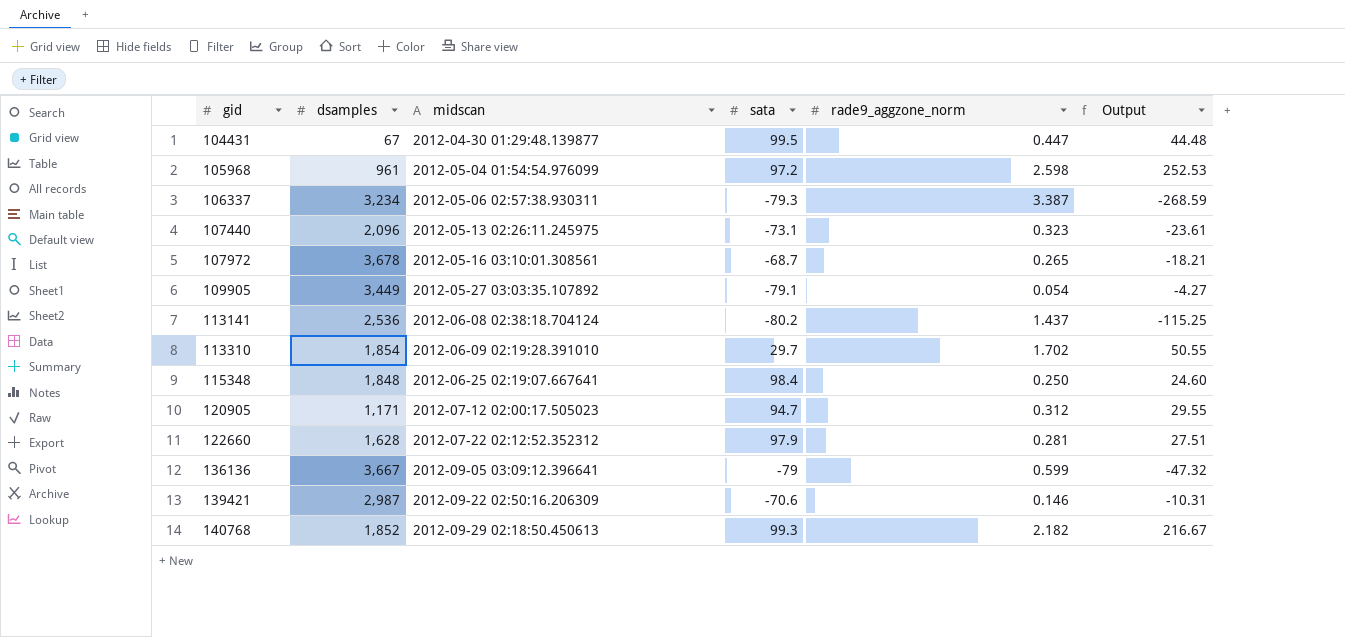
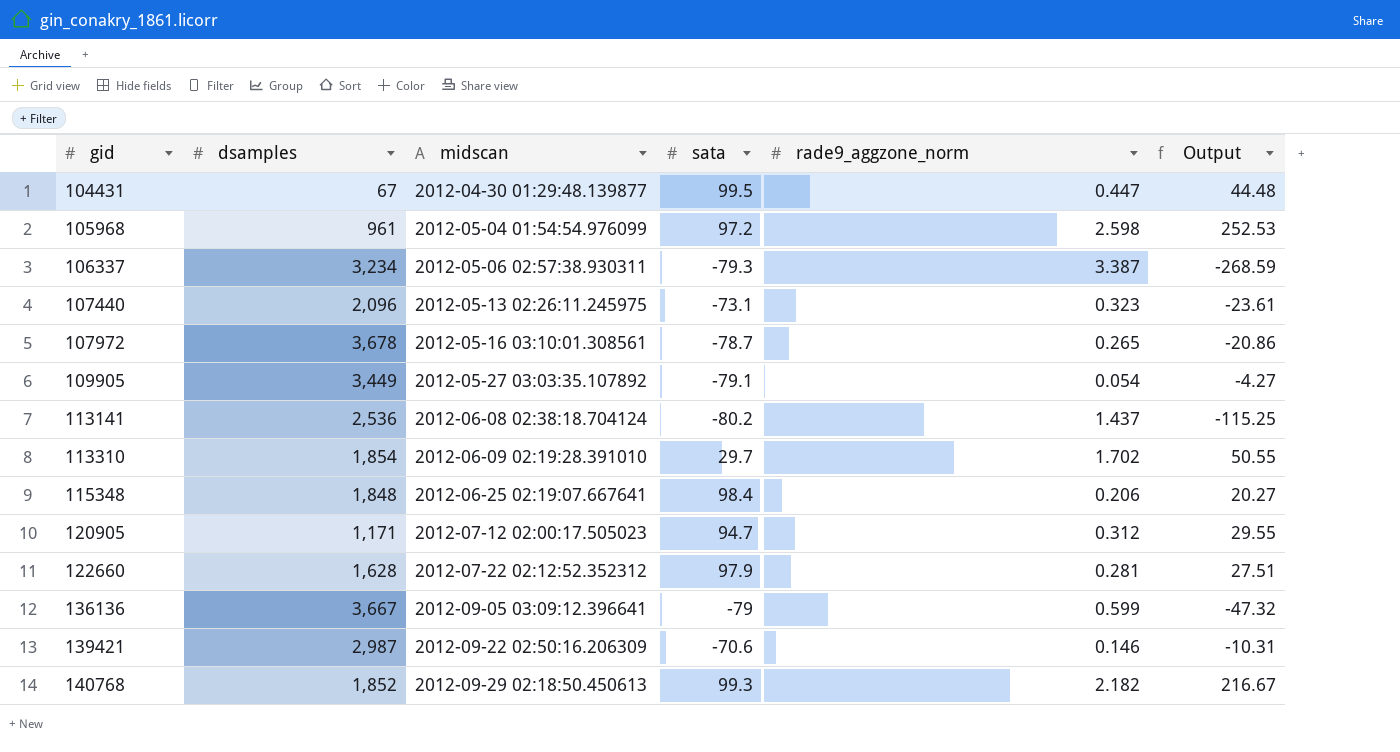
107972 | sata: -68.7 -> -78.7
107972 | Output: -18.21 -> -20.86
115348 | rade9_aggzone_norm: 0.250 -> 0.206
115348 | Output: 24.60 -> 20.27

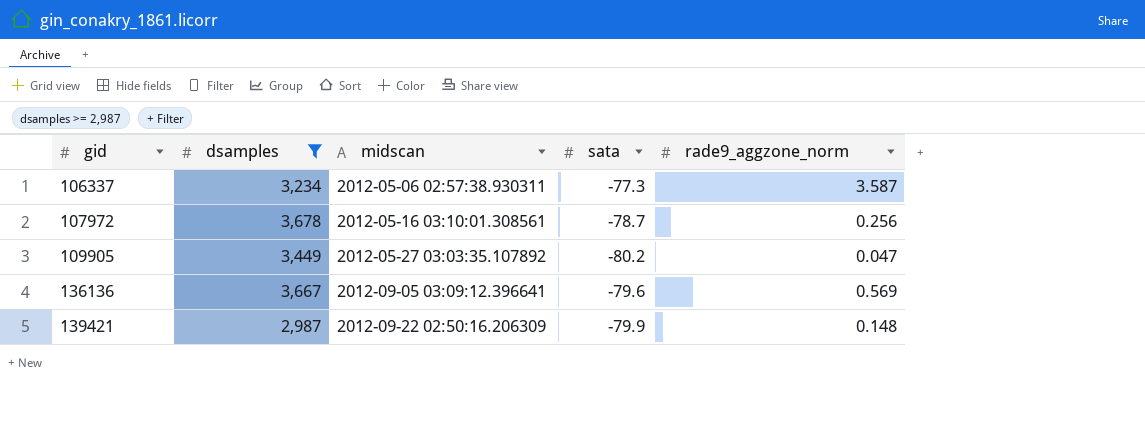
filter: none -> dsamples >= 2,987
column Output | formula: [sata] * [rade9_aggzone_norm] -> none
106337 | sata: -79.3 -> -77.3
106337 | rade9_aggzone_norm: 3.387 -> 3.587
107972 | rade9_aggzone_norm: 0.265 -> 0.256
109905 | sata: -79.1 -> -80.2
109905 | rade9_aggzone_norm: 0.054 -> 0.047
136136 | sata: -79 -> -79.6
136136 | rade9_aggzone_norm: 0.599 -> 0.569
139421 | sata: -70.6 -> -79.9
139421 | rade9_aggzone_norm: 0.146 -> 0.148

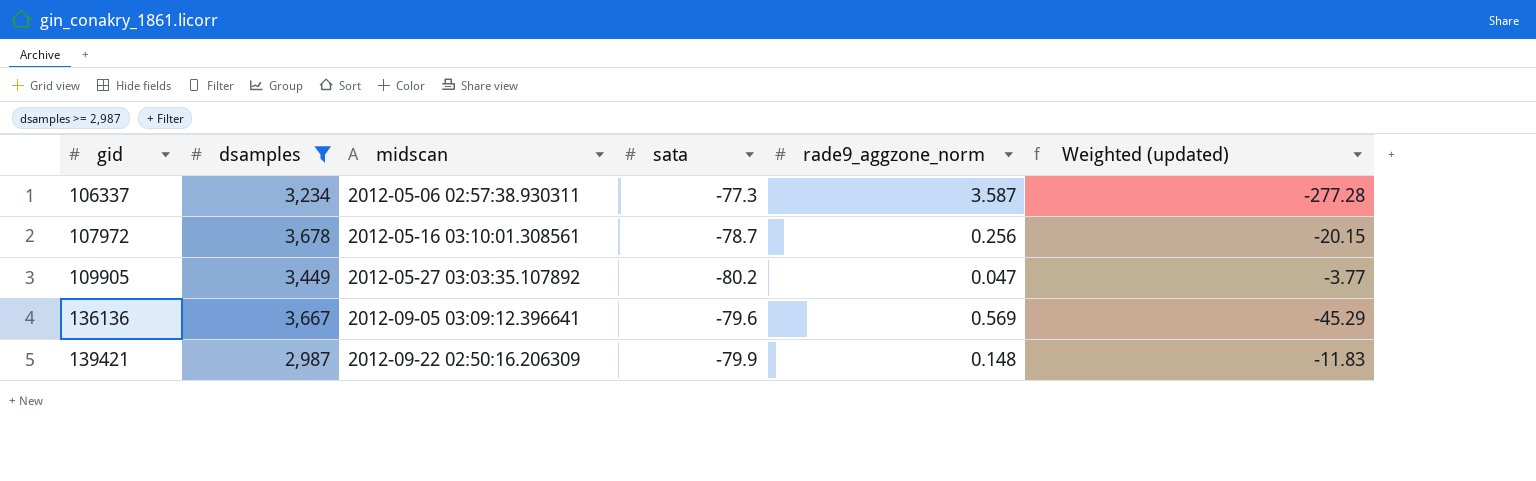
column Weighted (updated) | formula: none -> [sata] * [rade9_aggzone_norm]

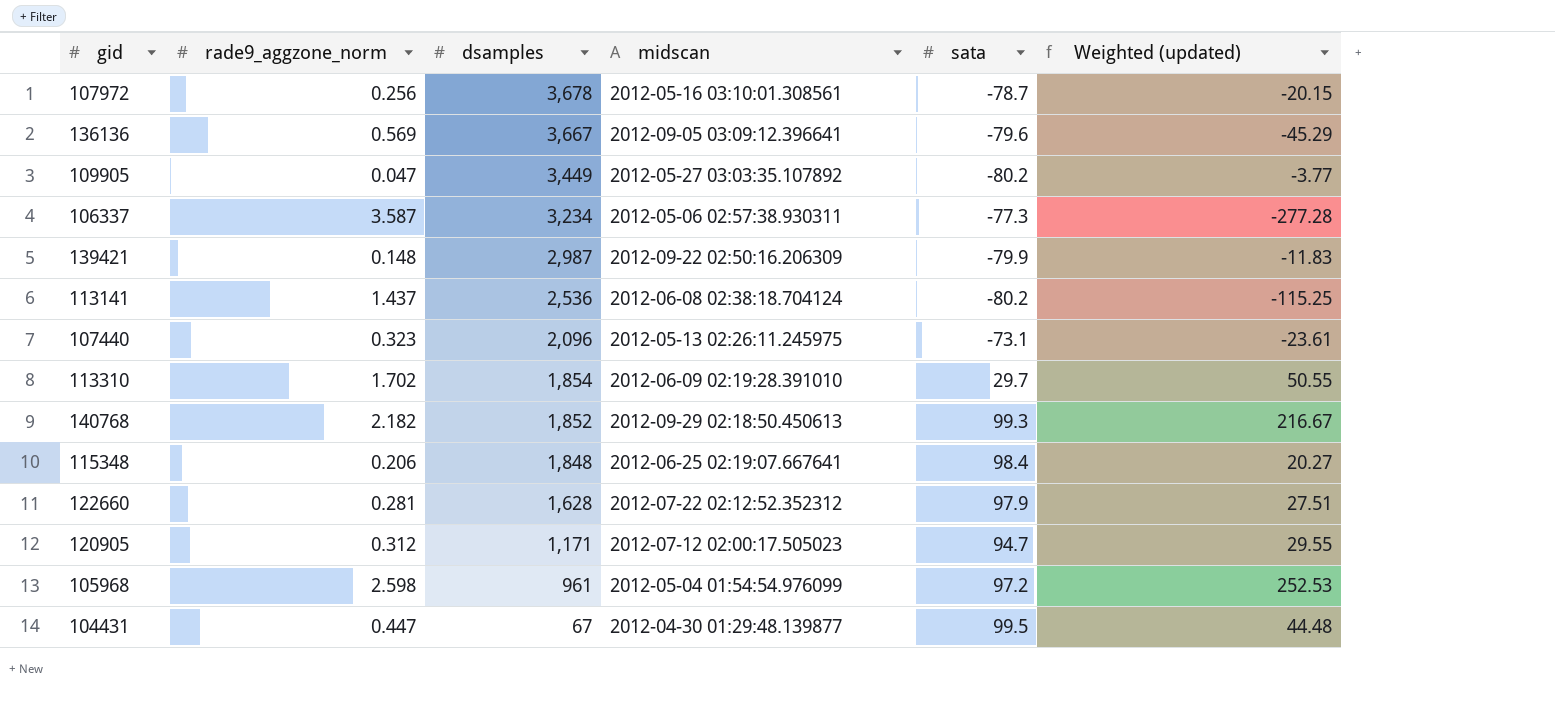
filter: dsamples >= 2,987 -> none
row order: gid ascending -> dsamples descending
column rade9_aggzone_norm | position: 5 -> 2

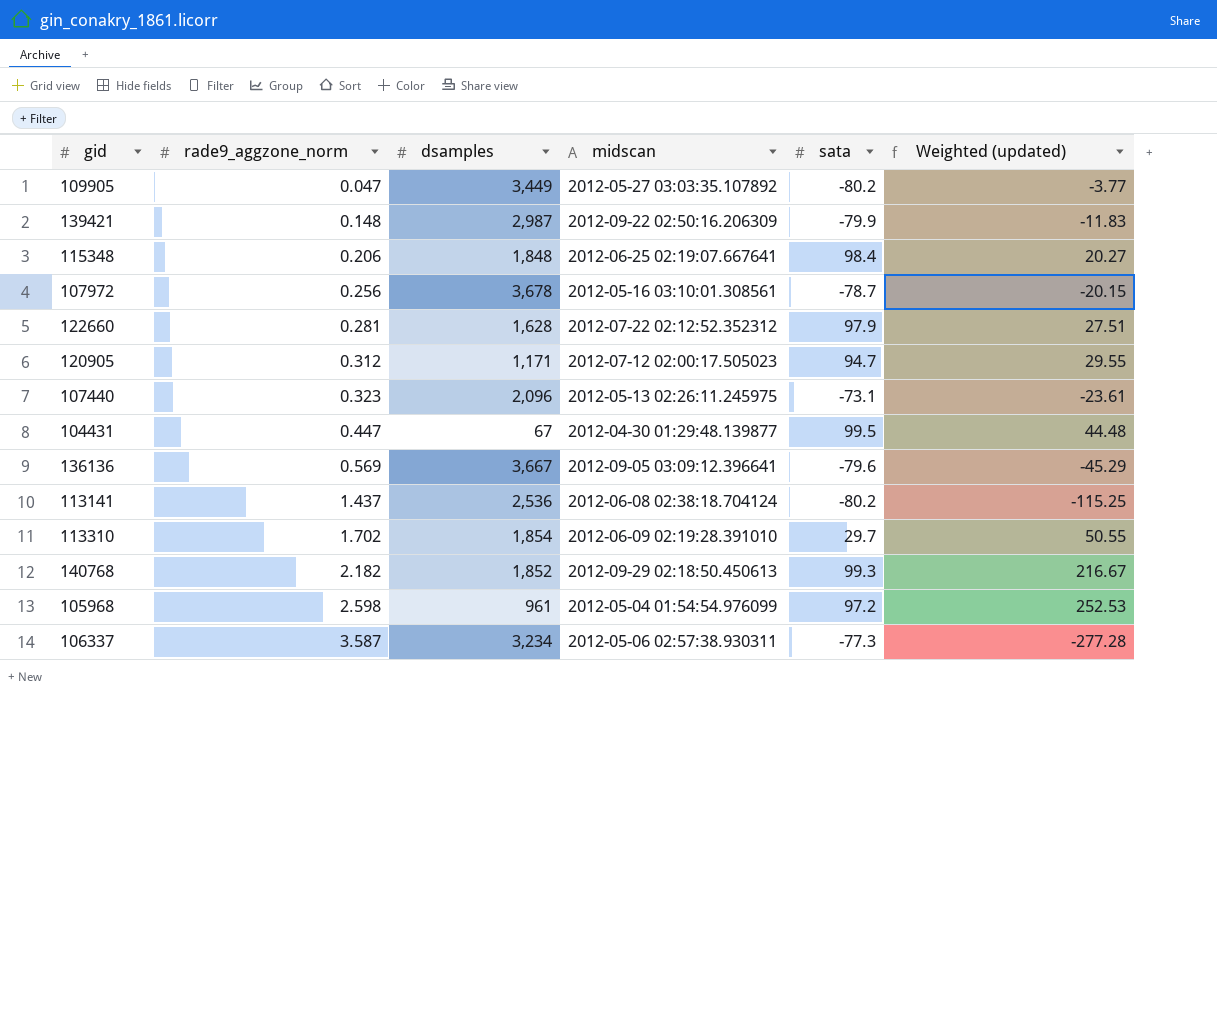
row order: dsamples descending -> rade9_aggzone_norm ascending

